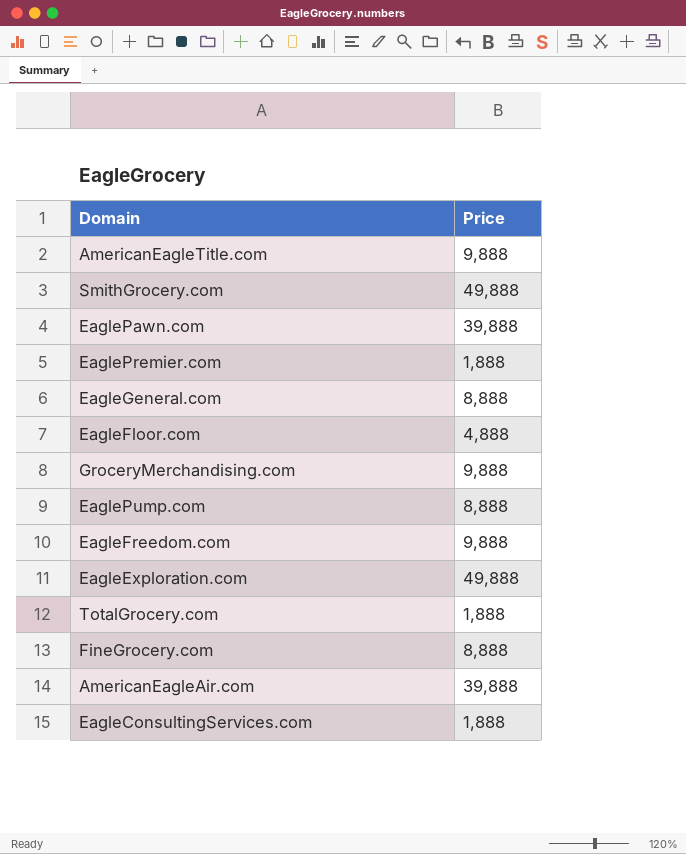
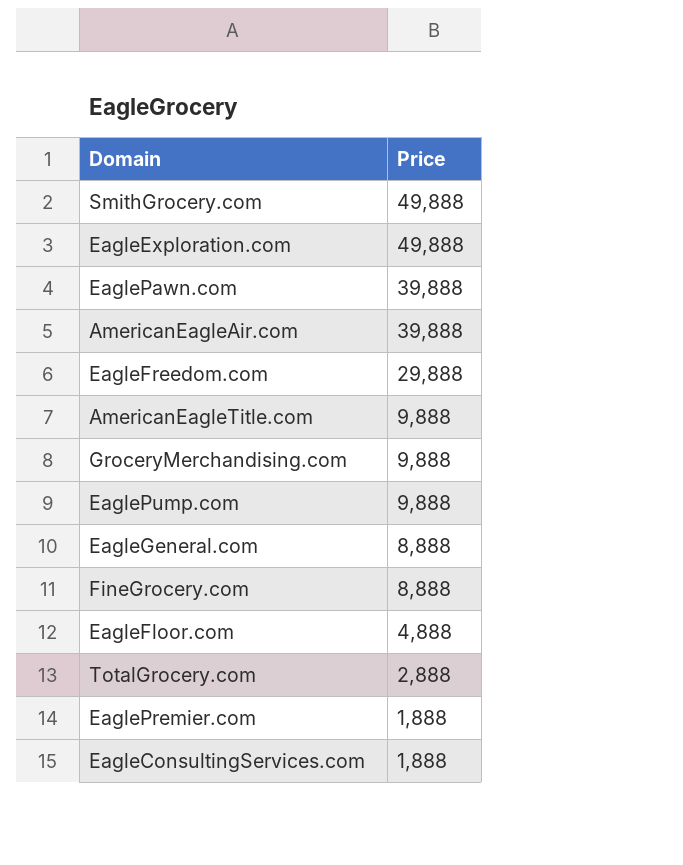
row order: none -> Price descending
EagleFreedom.com | Price: 9,888 -> 29,888
EaglePump.com | Price: 8,888 -> 9,888
TotalGrocery.com | Price: 1,888 -> 2,888

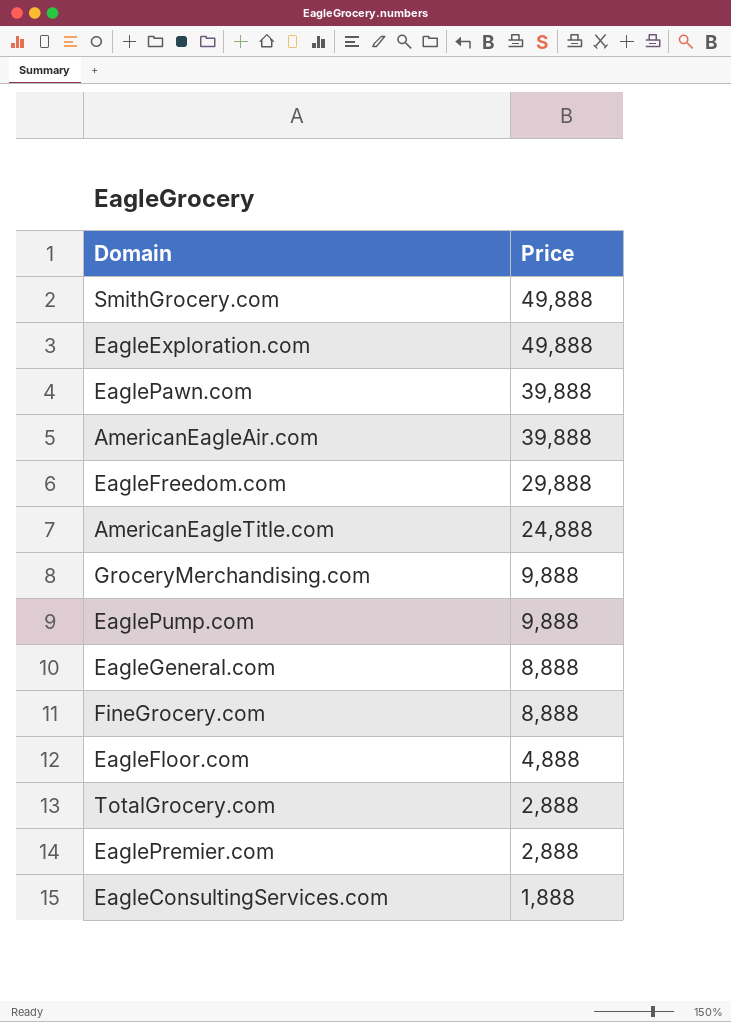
AmericanEagleTitle.com | Price: 9,888 -> 24,888
EaglePremier.com | Price: 1,888 -> 2,888

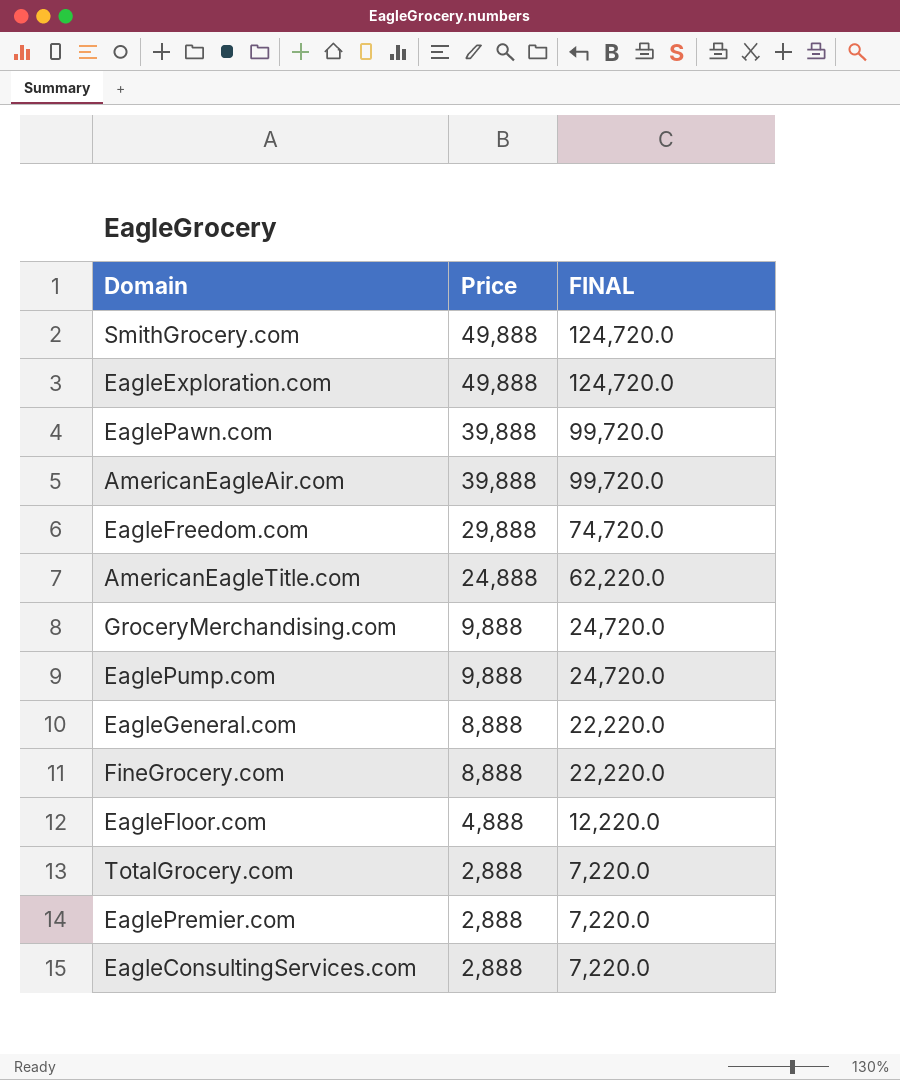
column FINAL | formula: none -> [Price] * 2.5
EagleConsultingServices.com | Price: 1,888 -> 2,888

